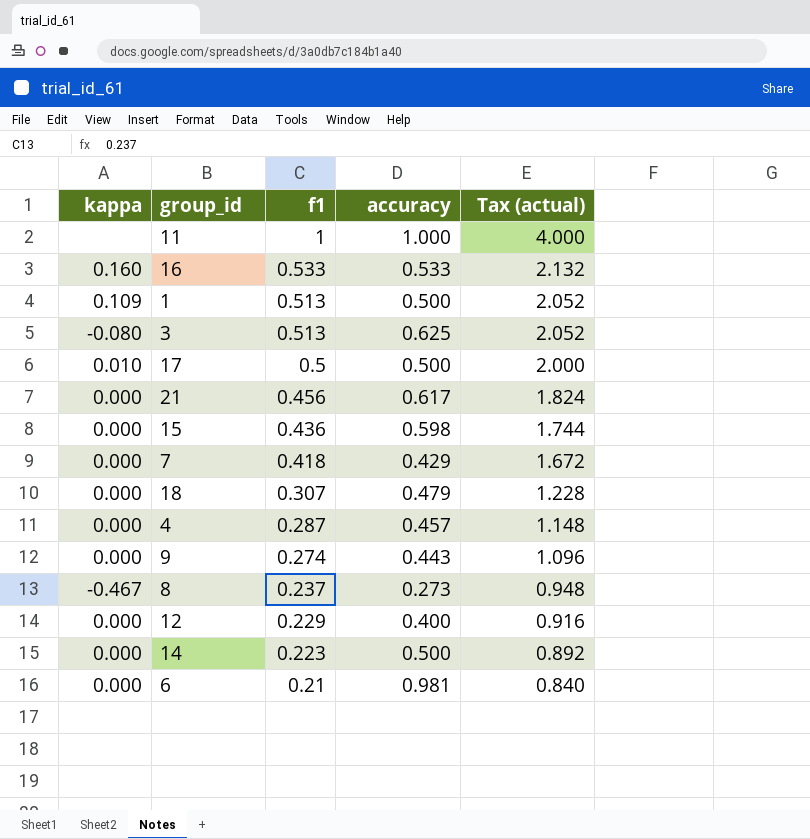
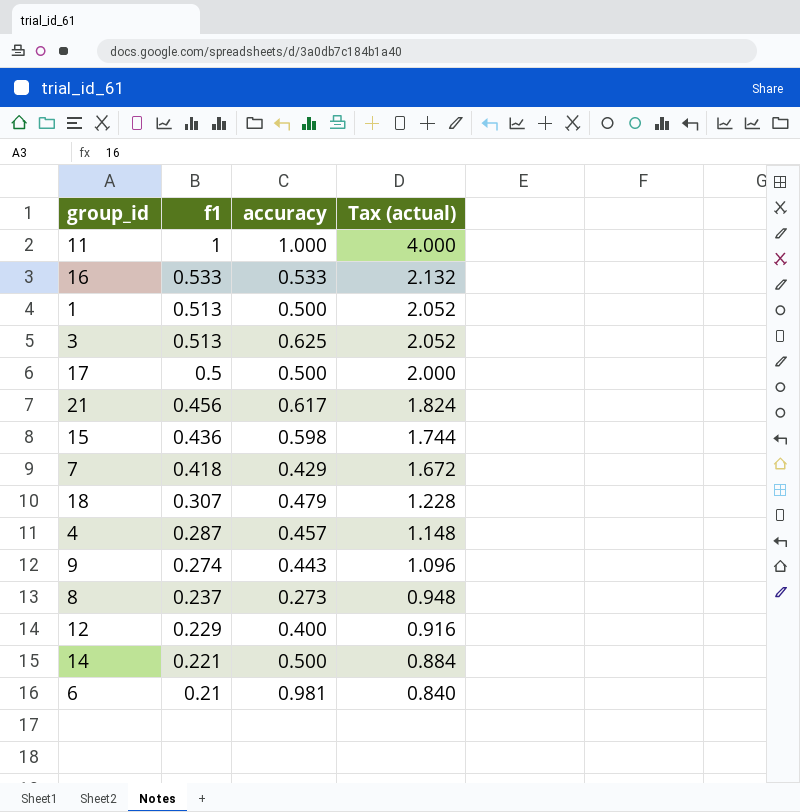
column kappa | position: 1 -> none
14 | f1: 0.223 -> 0.221
14 | Tax (actual): 0.892 -> 0.884

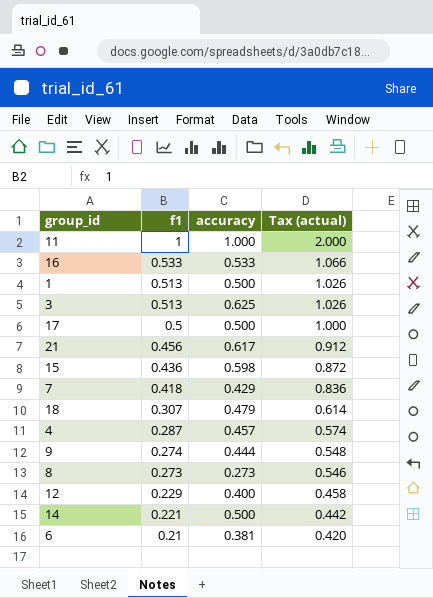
column Tax (actual) | formula: [f1] * 4 -> [f1] * 2
9 | accuracy: 0.443 -> 0.444
8 | f1: 0.237 -> 0.273
6 | accuracy: 0.981 -> 0.381

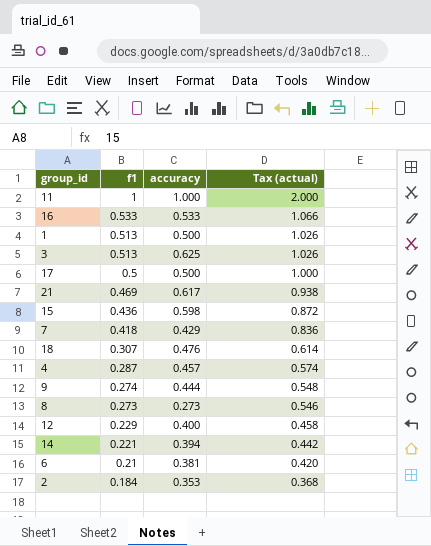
21 | f1: 0.456 -> 0.469
21 | Tax (actual): 0.912 -> 0.938
18 | accuracy: 0.479 -> 0.476
14 | accuracy: 0.500 -> 0.394
row 2: none -> 0.184 | 0.353 | 0.368

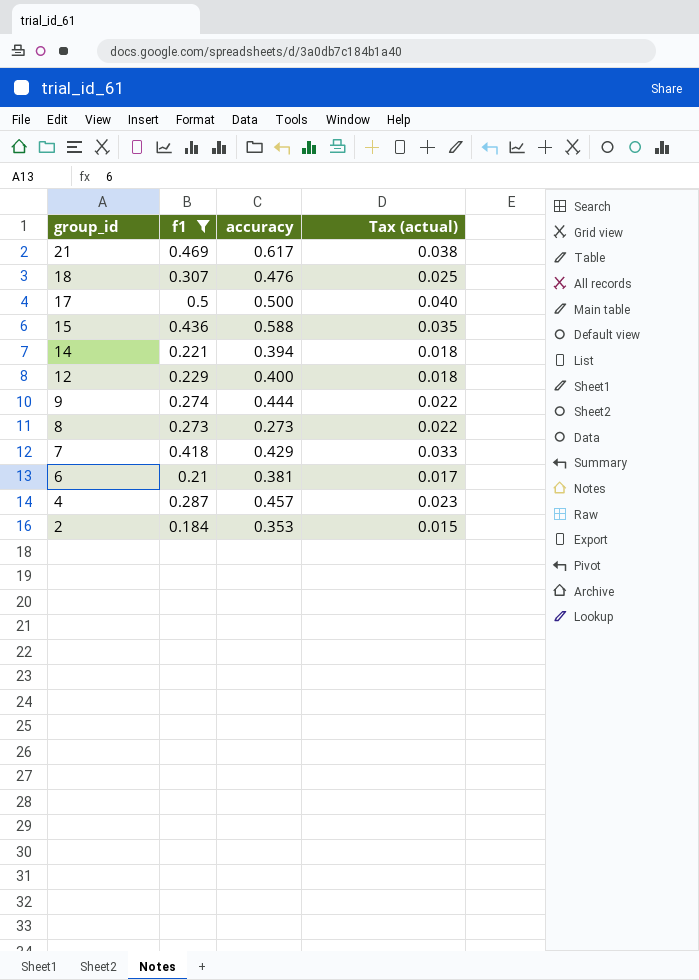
filter: none -> f1 <= 0.5
row order: f1 descending -> group_id descending
column Tax (actual) | formula: [f1] * 2 -> [f1] * 0.08
15 | accuracy: 0.598 -> 0.588

